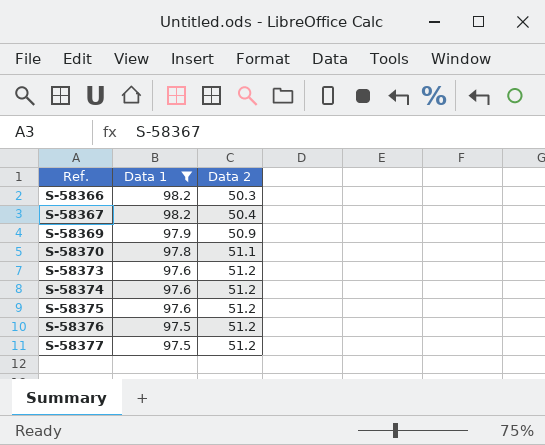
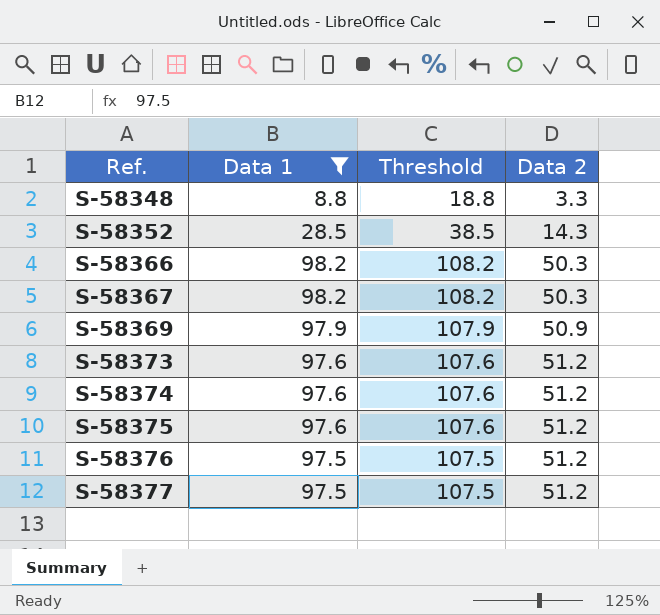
column Threshold | formula: none -> [Data 1] + 10
row S-58370: 97.8 | 51.1 -> none
row S-58348: none -> 8.8 | 18.8 | 3.3
row S-58352: none -> 28.5 | 38.5 | 14.3
S-58367 | Data 2: 50.4 -> 50.3

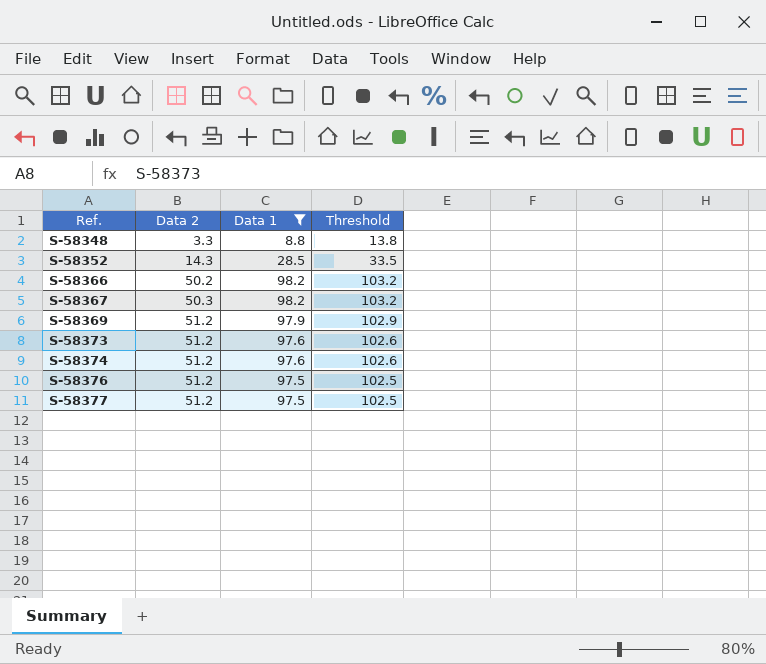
column Data 2 | position: 4 -> 2
column Threshold | formula: [Data 1] + 10 -> [Data 1] + 5
row S-58375: 97.6 | 107.6 | 51.2 -> none
S-58366 | Data 2: 50.3 -> 50.2
S-58369 | Data 2: 50.9 -> 51.2

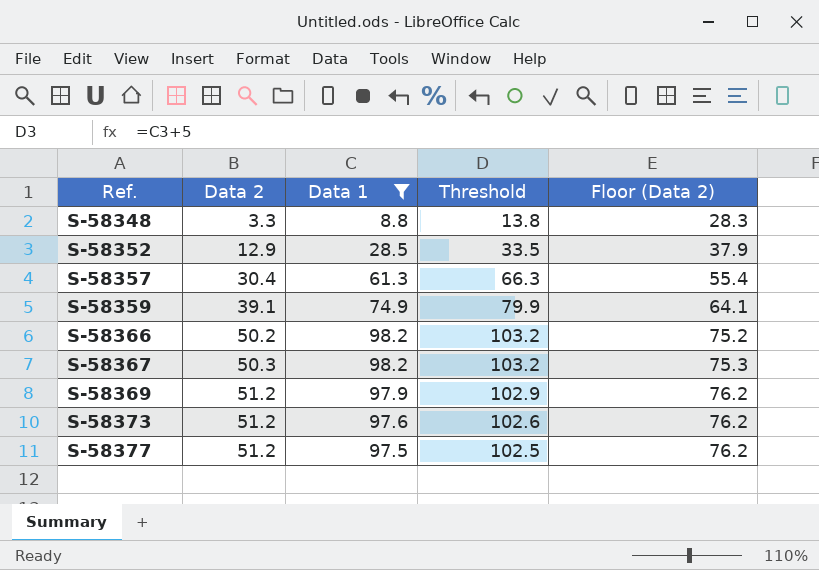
column Floor (Data 2) | formula: none -> [Data 2] + 25
row S-58374: 51.2 | 97.6 | 102.6 -> none
row S-58376: 51.2 | 97.5 | 102.5 -> none
S-58352 | Data 2: 14.3 -> 12.9
row S-58357: none -> 30.4 | 61.3 | 66.3 | 55.4
row S-58359: none -> 39.1 | 74.9 | 79.9 | 64.1

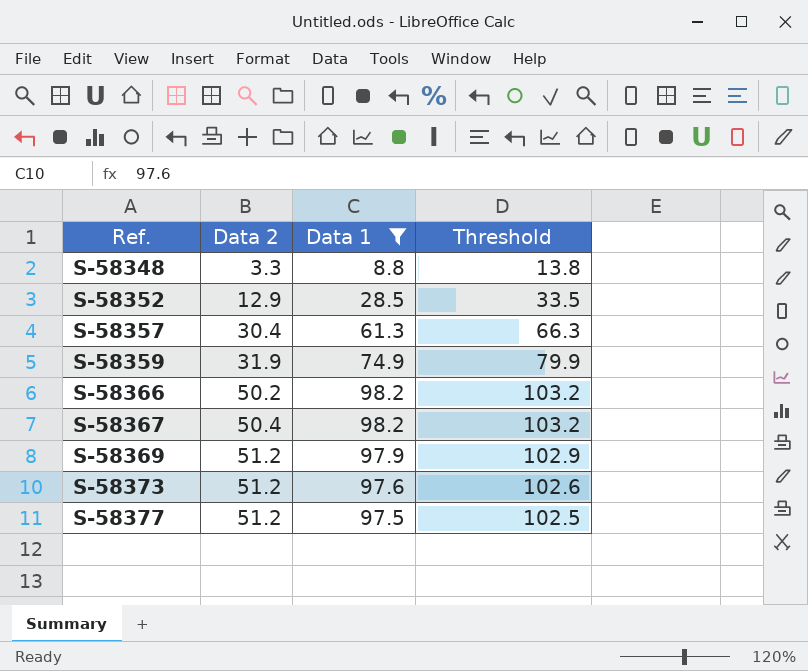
column Floor (Data 2) | formula: [Data 2] + 25 -> none
S-58359 | Data 2: 39.1 -> 31.9
S-58367 | Data 2: 50.3 -> 50.4

